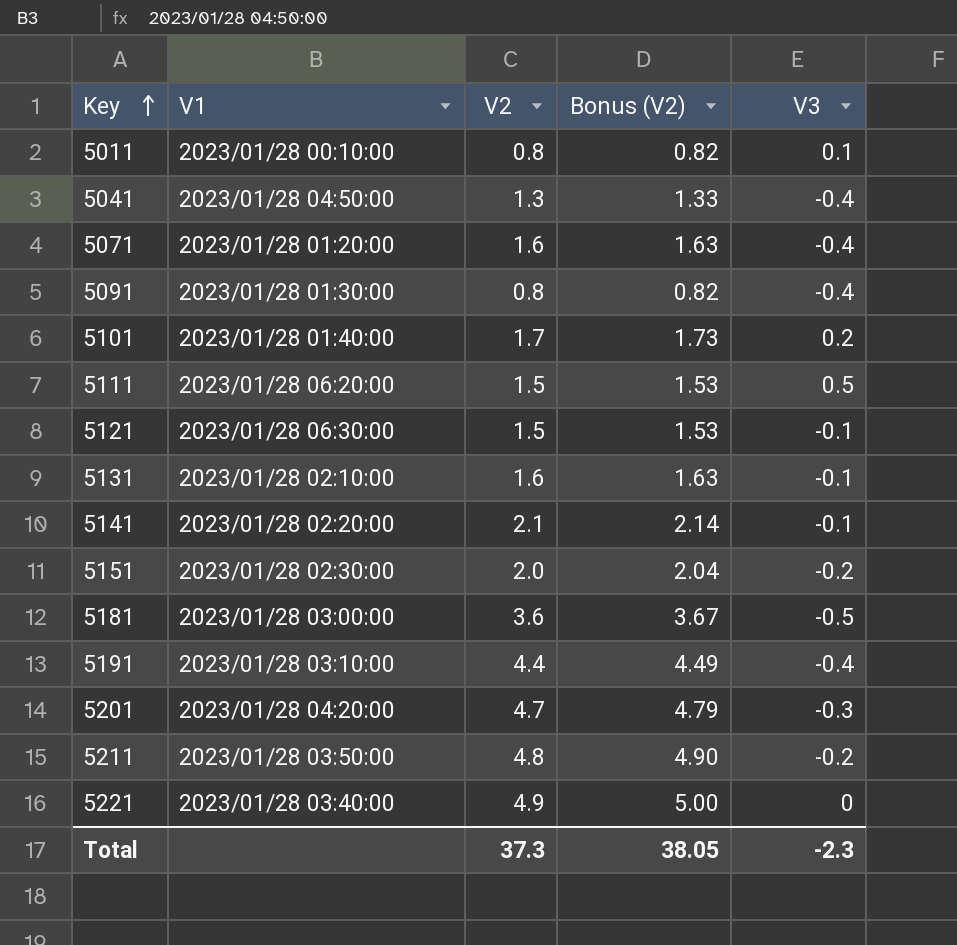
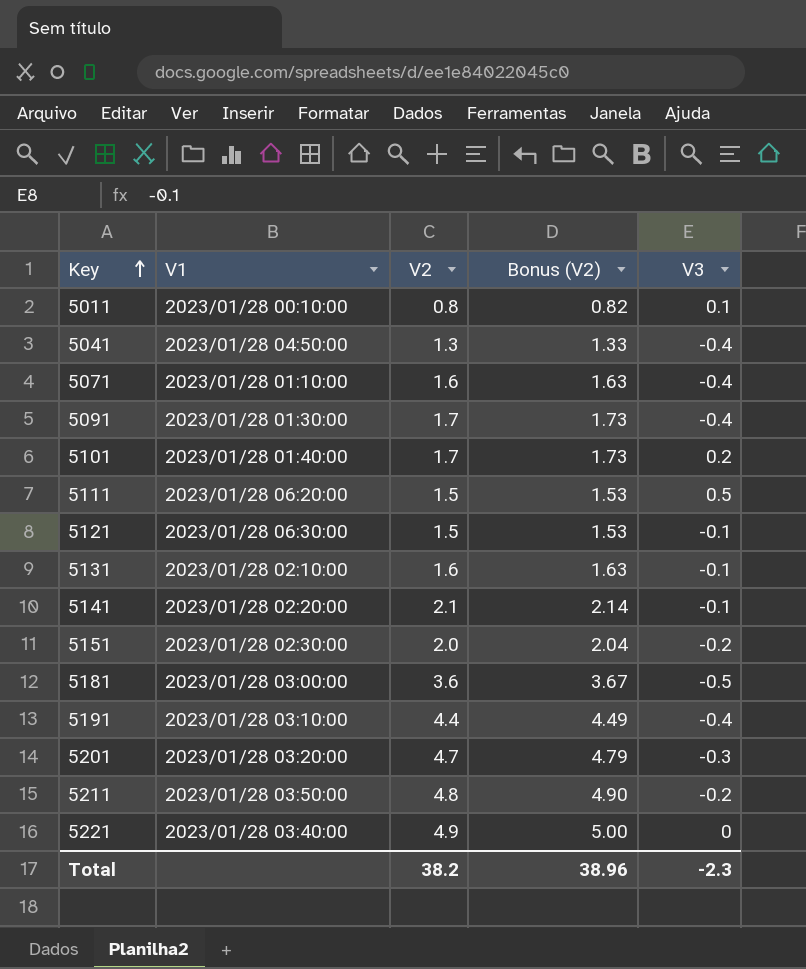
5071 | V1: 2023/01/28 01:20:00 -> 2023/01/28 01:10:00
5091 | V2: 0.8 -> 1.7
5091 | Bonus (V2): 0.82 -> 1.73
5201 | V1: 2023/01/28 04:20:00 -> 2023/01/28 03:20:00
Total | V2: 37.3 -> 38.2
Total | Bonus (V2): 38.05 -> 38.96

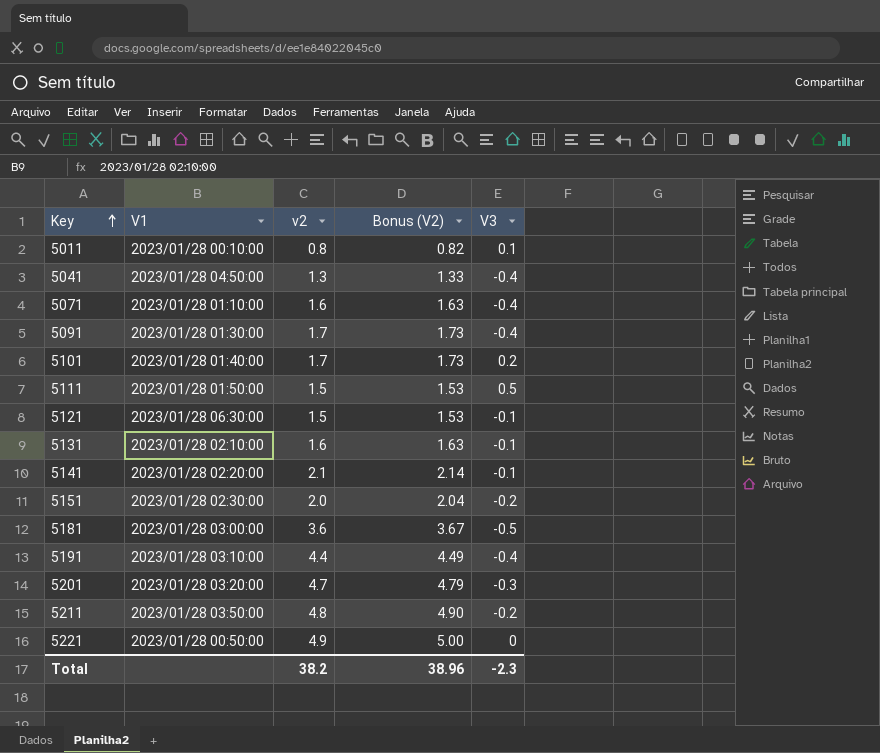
column name: V2 -> v2
5111 | V1: 2023/01/28 06:20:00 -> 2023/01/28 01:50:00
5221 | V1: 2023/01/28 03:40:00 -> 2023/01/28 00:50:00

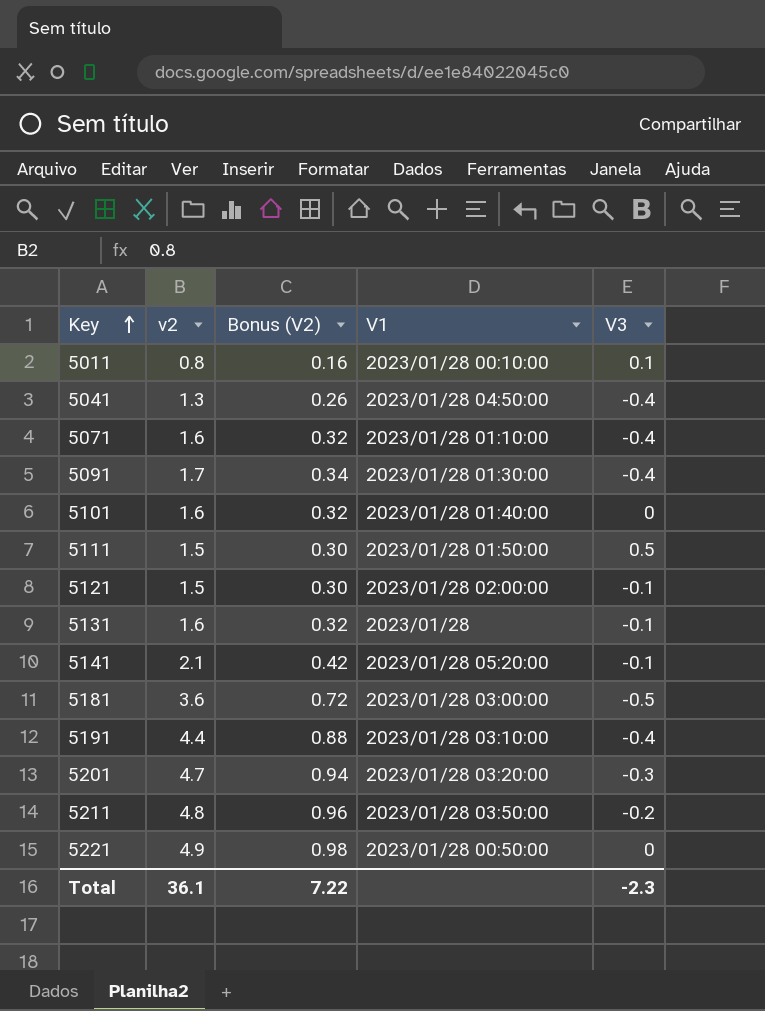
column Bonus (V2) | formula: [v2] * 1.02 -> [v2] * 0.2
column V1 | position: 2 -> 4
row 5151: 2023/01/28 02:30:00 | 2.0 | 2.04 | -0.2 -> none
5101 | v2: 1.7 -> 1.6
5101 | V3: 0.2 -> 0
5121 | V1: 2023/01/28 06:30:00 -> 2023/01/28 02:00:00
5131 | V1: 2023/01/28 02:10:00 -> 2023/01/28
5141 | V1: 2023/01/28 02:20:00 -> 2023/01/28 05:20:00
Total | v2: 38.2 -> 36.1
Total | Bonus (V2): 38.96 -> 7.22

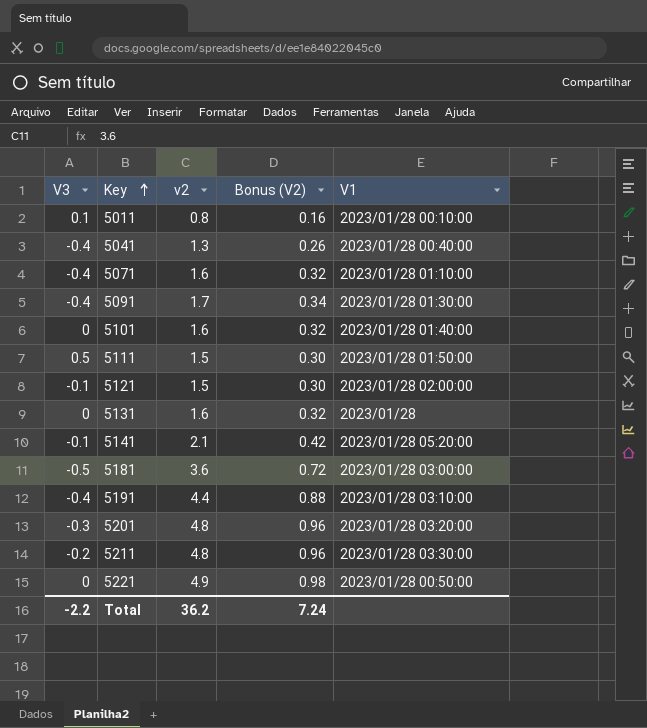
column V3 | position: 5 -> 1
5041 | V1: 2023/01/28 04:50:00 -> 2023/01/28 00:40:00
5131 | V3: -0.1 -> 0
5201 | v2: 4.7 -> 4.8
5201 | Bonus (V2): 0.94 -> 0.96
5211 | V1: 2023/01/28 03:50:00 -> 2023/01/28 03:30:00
Total | V3: -2.3 -> -2.2
Total | v2: 36.1 -> 36.2
Total | Bonus (V2): 7.22 -> 7.24

